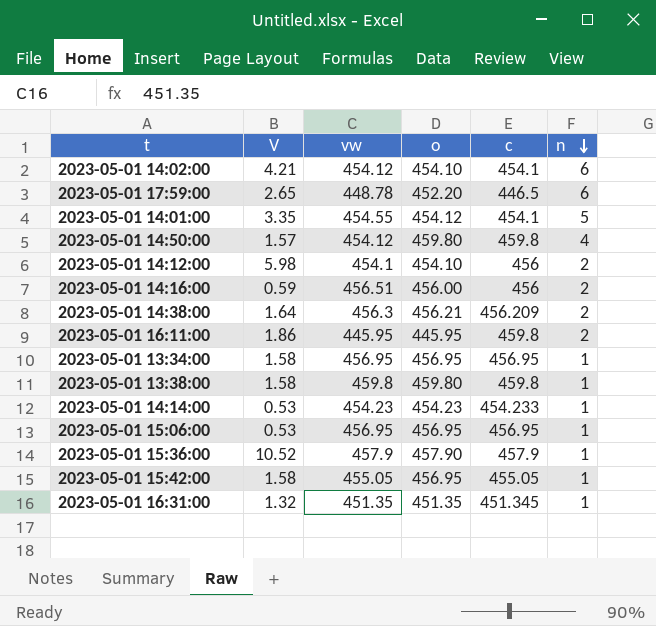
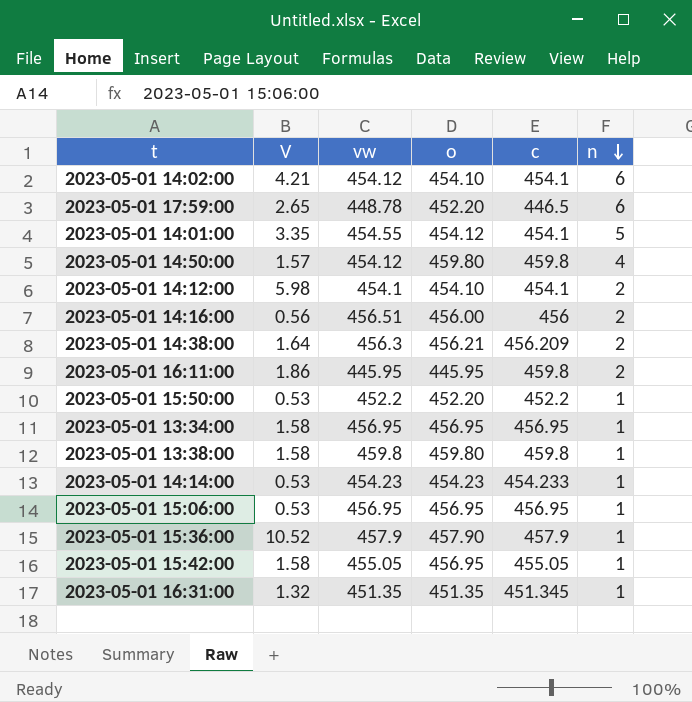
2023-05-01 14:12:00 | c: 456 -> 454.1
2023-05-01 14:16:00 | V: 0.59 -> 0.56
row 2023-05-01 15:50:00: none -> 0.53 | 452.2 | 452.20 | 452.2 | 1

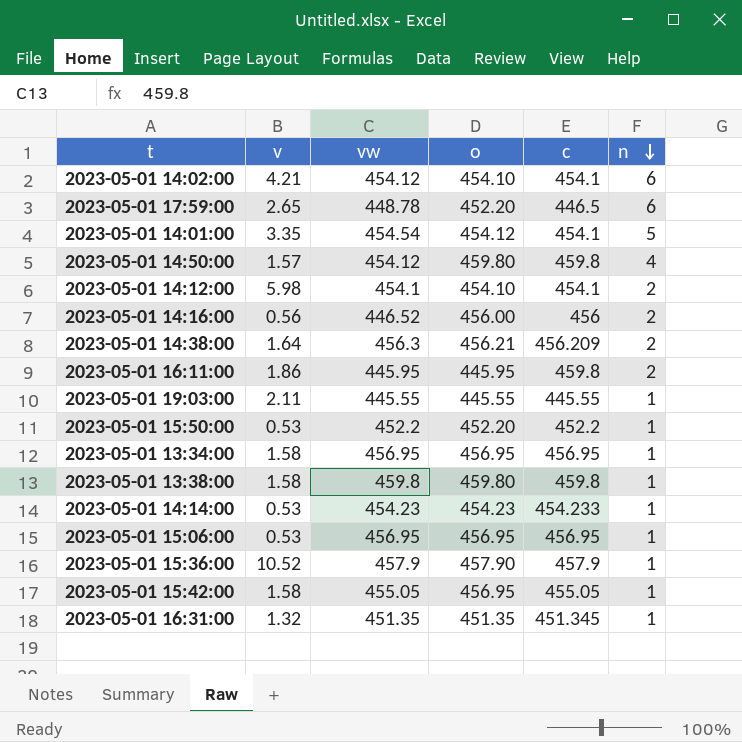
column name: V -> v
2023-05-01 14:01:00 | vw: 454.55 -> 454.54
2023-05-01 14:16:00 | vw: 456.51 -> 446.52
row 2023-05-01 19:03:00: none -> 2.11 | 445.55 | 445.55 | 445.55 | 1

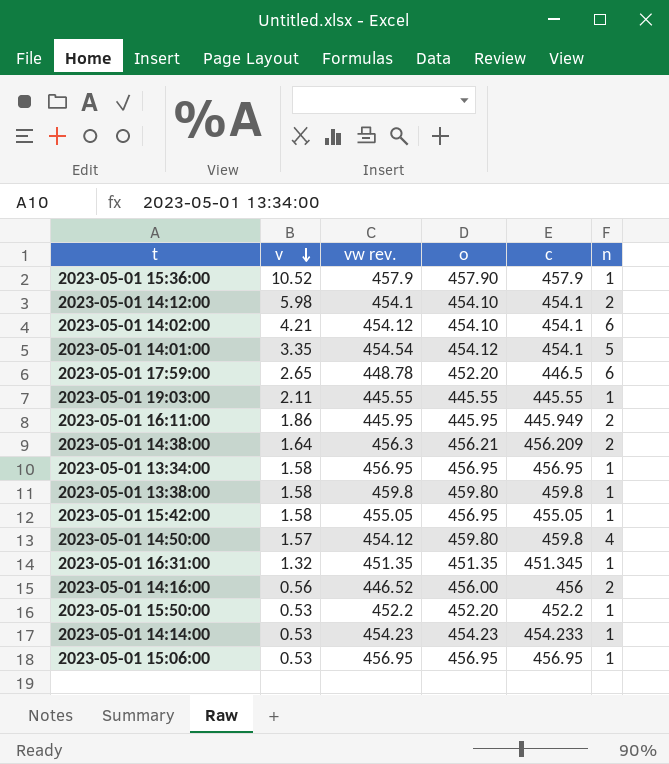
row order: n descending -> v descending
column name: vw -> vw rev.
2023-05-01 16:11:00 | c: 459.8 -> 445.949

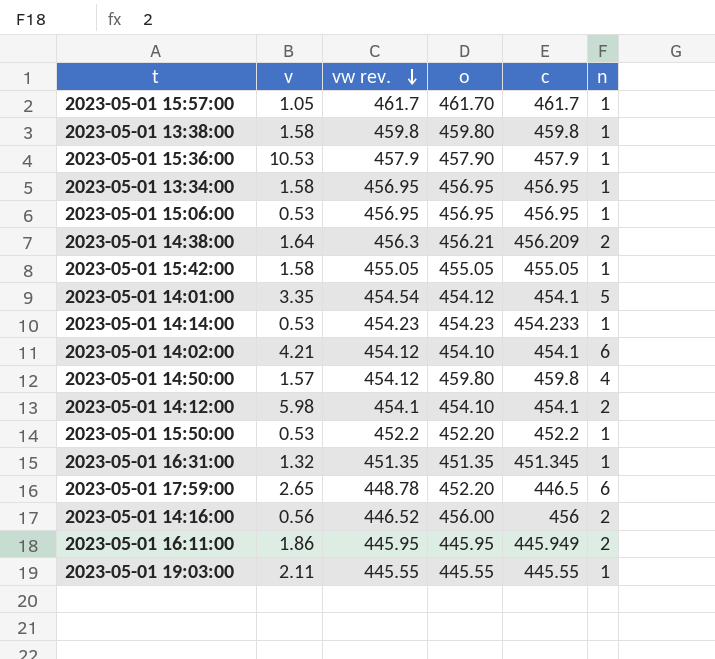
row order: v descending -> vw rev. descending
row 2023-05-01 15:57:00: none -> 1.05 | 461.7 | 461.70 | 461.7 | 1
2023-05-01 15:36:00 | v: 10.52 -> 10.53
2023-05-01 15:42:00 | o: 456.95 -> 455.05

